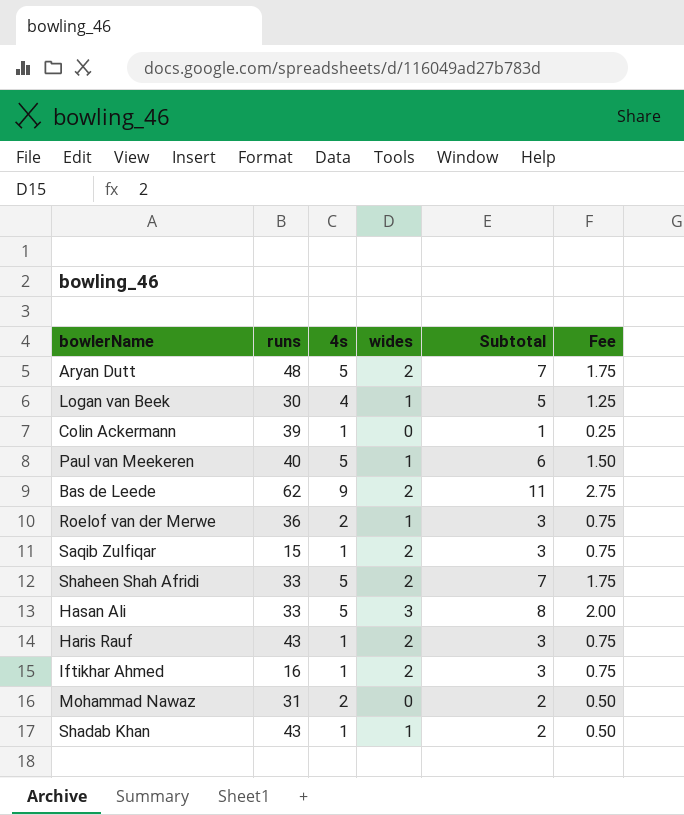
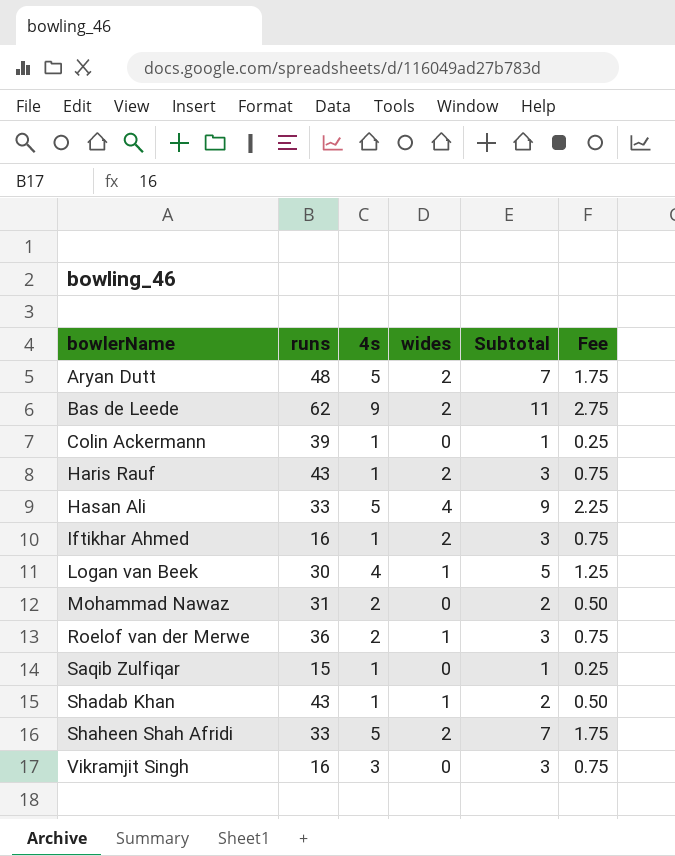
row order: none -> bowlerName ascending
row Paul van Meekeren: 40 | 5 | 1 | 6 | 1.50 -> none
Hasan Ali | wides: 3 -> 4
Hasan Ali | Subtotal: 8 -> 9
Hasan Ali | Fee: 2.00 -> 2.25
Saqib Zulfiqar | wides: 2 -> 0
Saqib Zulfiqar | Subtotal: 3 -> 1
Saqib Zulfiqar | Fee: 0.75 -> 0.25
row Vikramjit Singh: none -> 16 | 3 | 0 | 3 | 0.75

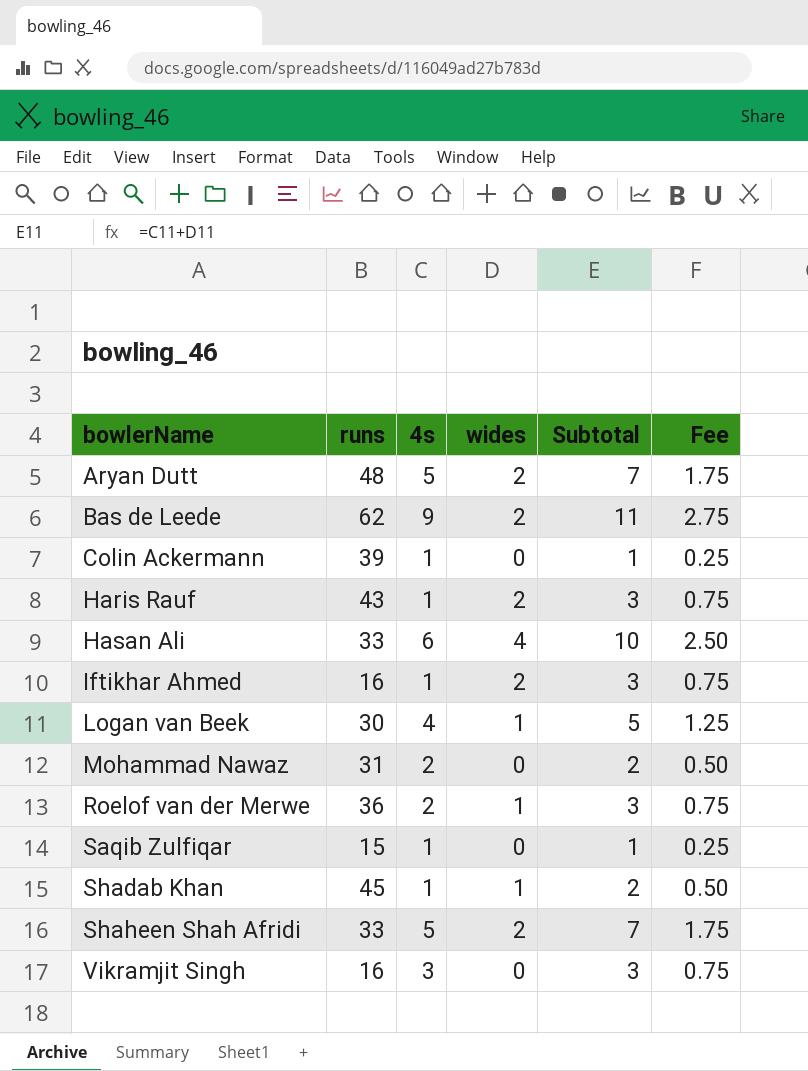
Hasan Ali | 4s: 5 -> 6
Hasan Ali | Subtotal: 9 -> 10
Hasan Ali | Fee: 2.25 -> 2.50
Shadab Khan | runs: 43 -> 45

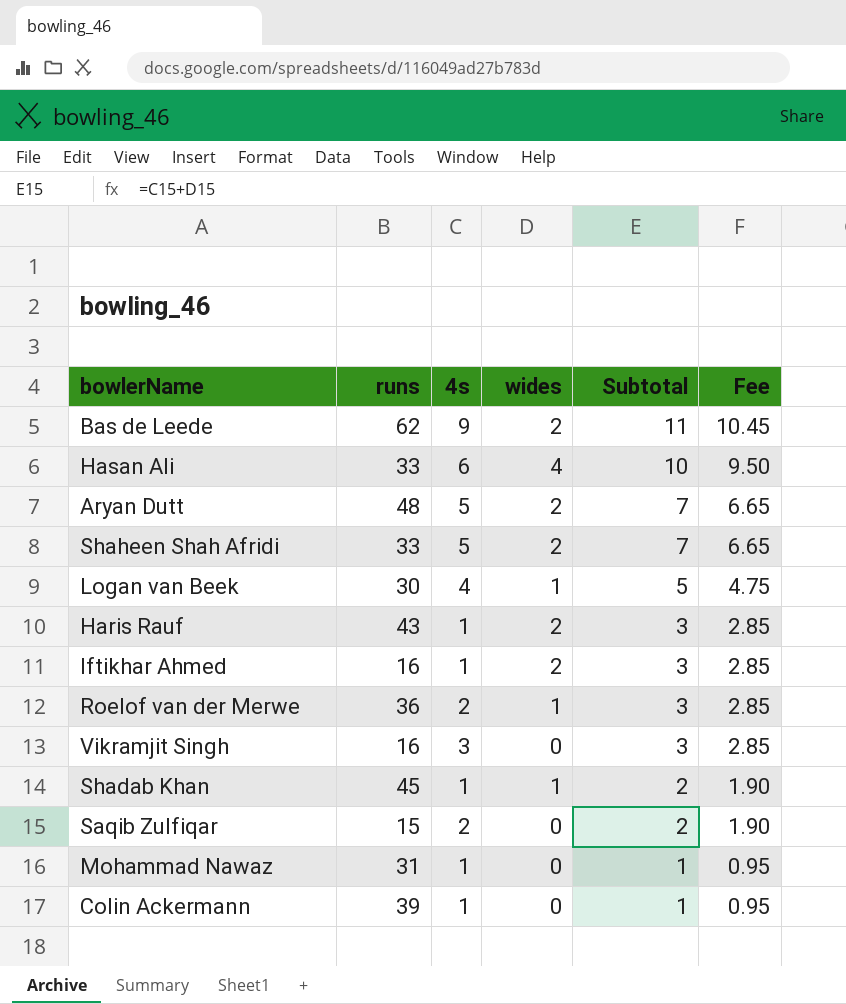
row order: bowlerName ascending -> Subtotal descending
column Fee | formula: [Subtotal] * 0.25 -> [Subtotal] * 0.95
Saqib Zulfiqar | 4s: 1 -> 2
Saqib Zulfiqar | Subtotal: 1 -> 2
Mohammad Nawaz | 4s: 2 -> 1
Mohammad Nawaz | Subtotal: 2 -> 1

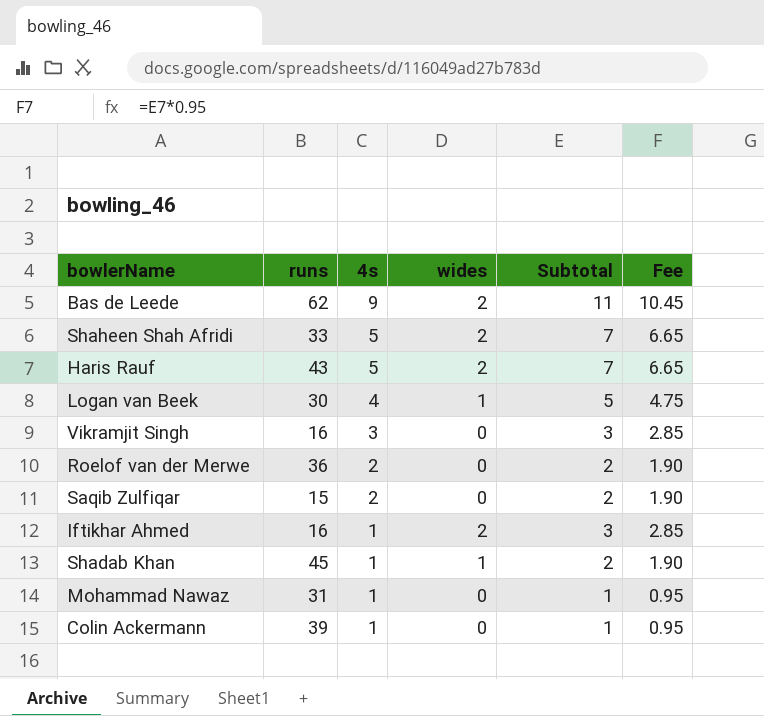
row order: Subtotal descending -> 4s descending
row Hasan Ali: 33 | 6 | 4 | 10 | 9.50 -> none
row Aryan Dutt: 48 | 5 | 2 | 7 | 6.65 -> none
Haris Rauf | 4s: 1 -> 5
Haris Rauf | Subtotal: 3 -> 7
Haris Rauf | Fee: 2.85 -> 6.65
Roelof van der Merwe | wides: 1 -> 0
Roelof van der Merwe | Subtotal: 3 -> 2
Roelof van der Merwe | Fee: 2.85 -> 1.90

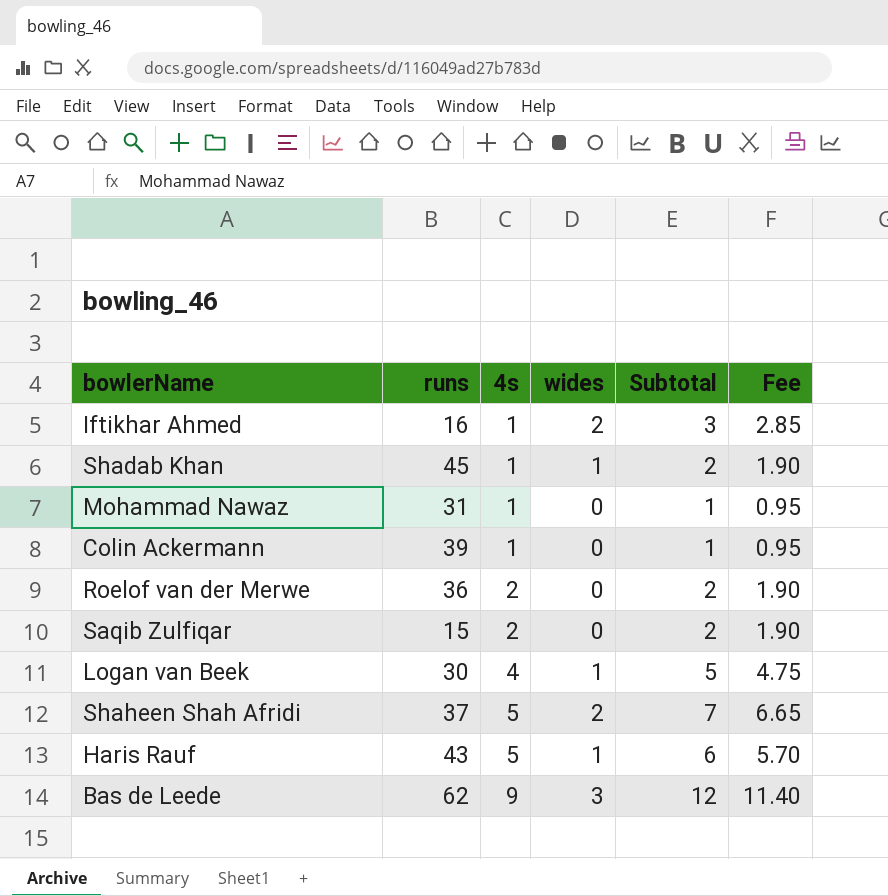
row order: 4s descending -> 4s ascending
row Vikramjit Singh: 16 | 3 | 0 | 3 | 2.85 -> none
Shaheen Shah Afridi | runs: 33 -> 37
Haris Rauf | wides: 2 -> 1
Haris Rauf | Subtotal: 7 -> 6
Haris Rauf | Fee: 6.65 -> 5.70
Bas de Leede | wides: 2 -> 3
Bas de Leede | Subtotal: 11 -> 12
Bas de Leede | Fee: 10.45 -> 11.40

